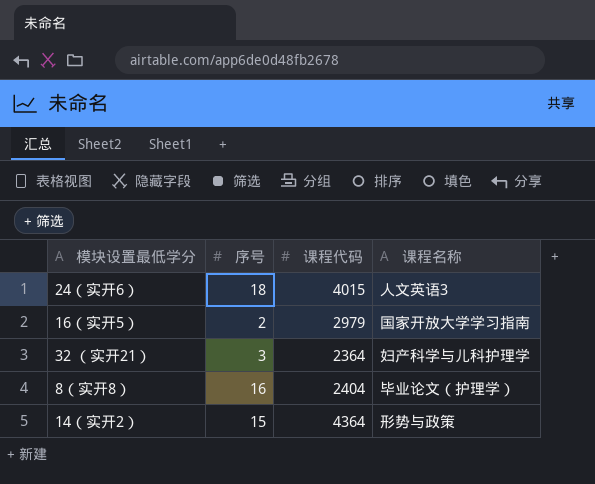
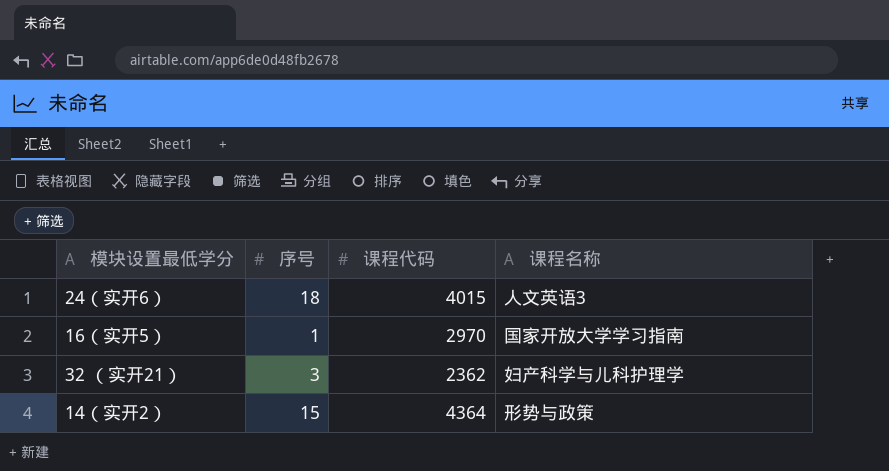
row 8（实开8）: 16 | 2404 | 毕业论文（护理学） -> none
16（实开5） | 序号: 2 -> 1
16（实开5） | 课程代码: 2979 -> 2970
32 （实开21） | 课程代码: 2364 -> 2362

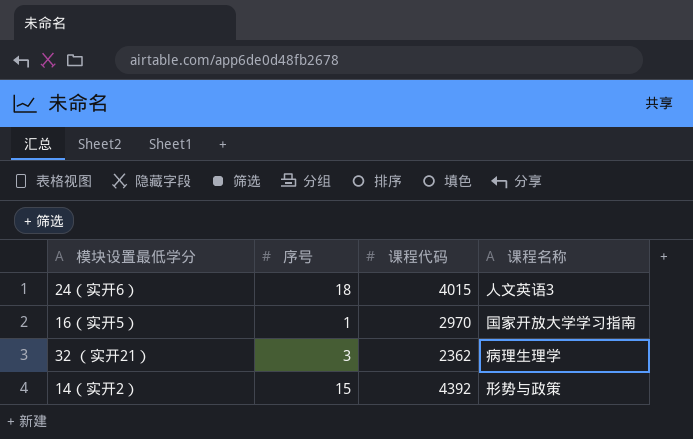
32 （实开21） | 课程名称: 妇产科学与儿科护理学 -> 病理生理学
14（实开2） | 课程代码: 4364 -> 4392

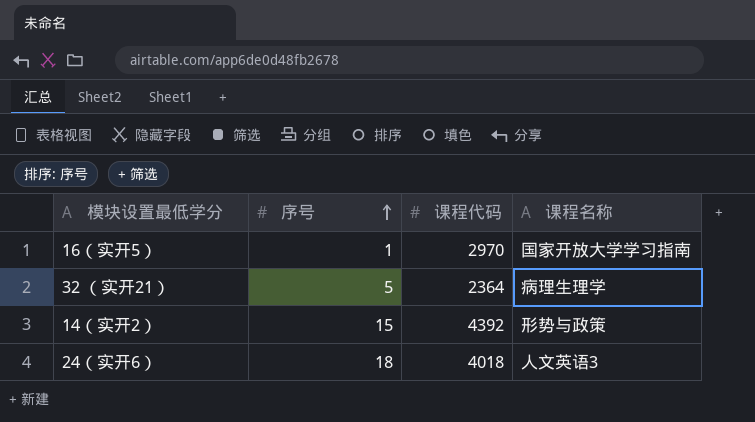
row order: none -> 序号 ascending
32 （实开21） | 序号: 3 -> 5
32 （实开21） | 课程代码: 2362 -> 2364
24（实开6） | 课程代码: 4015 -> 4018

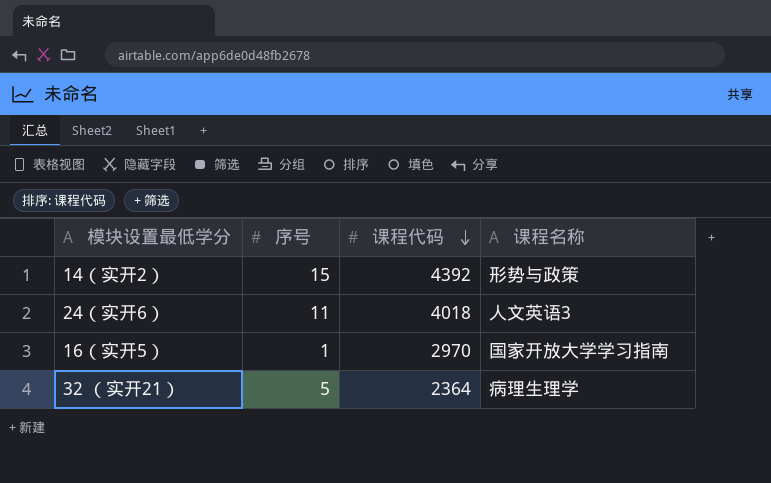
row order: 序号 ascending -> 课程代码 descending
24（实开6） | 序号: 18 -> 11

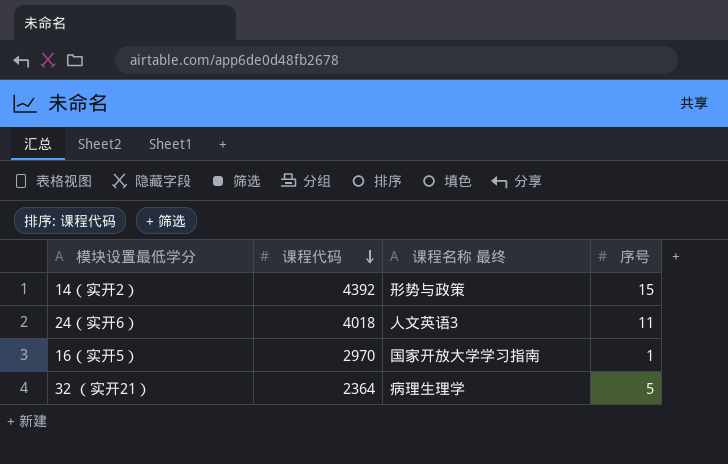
column name: 课程名称 -> 课程名称 最终
column 序号 | position: 2 -> 4

